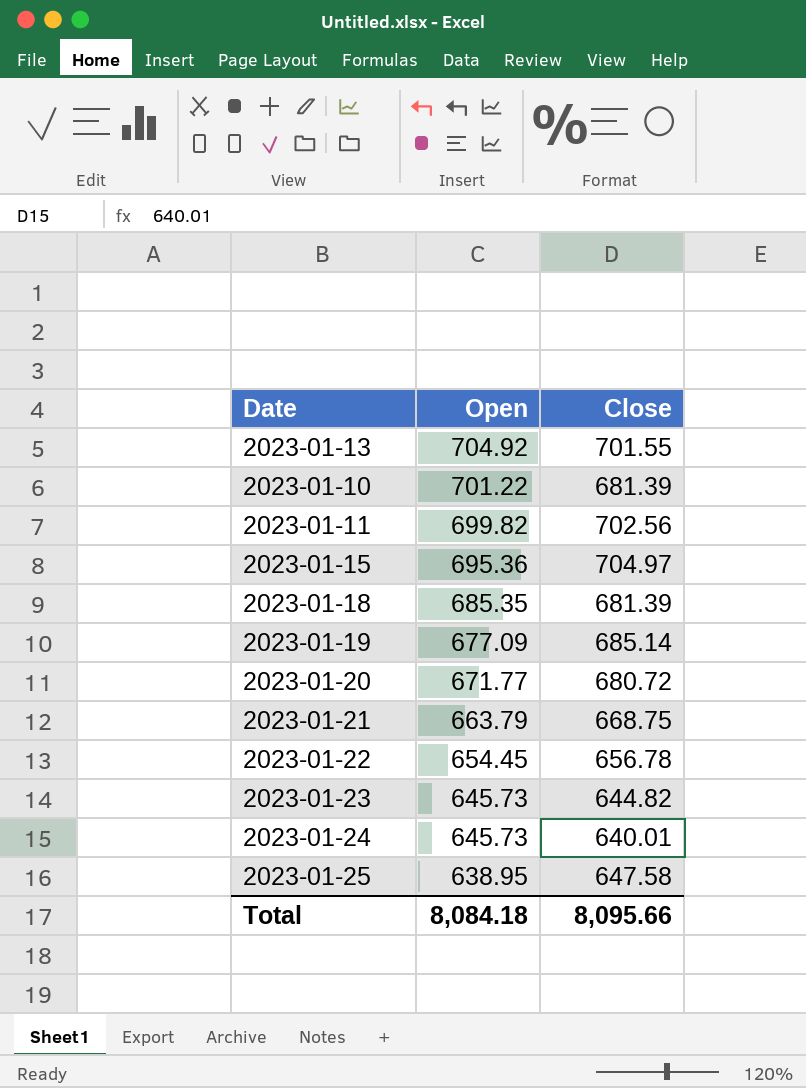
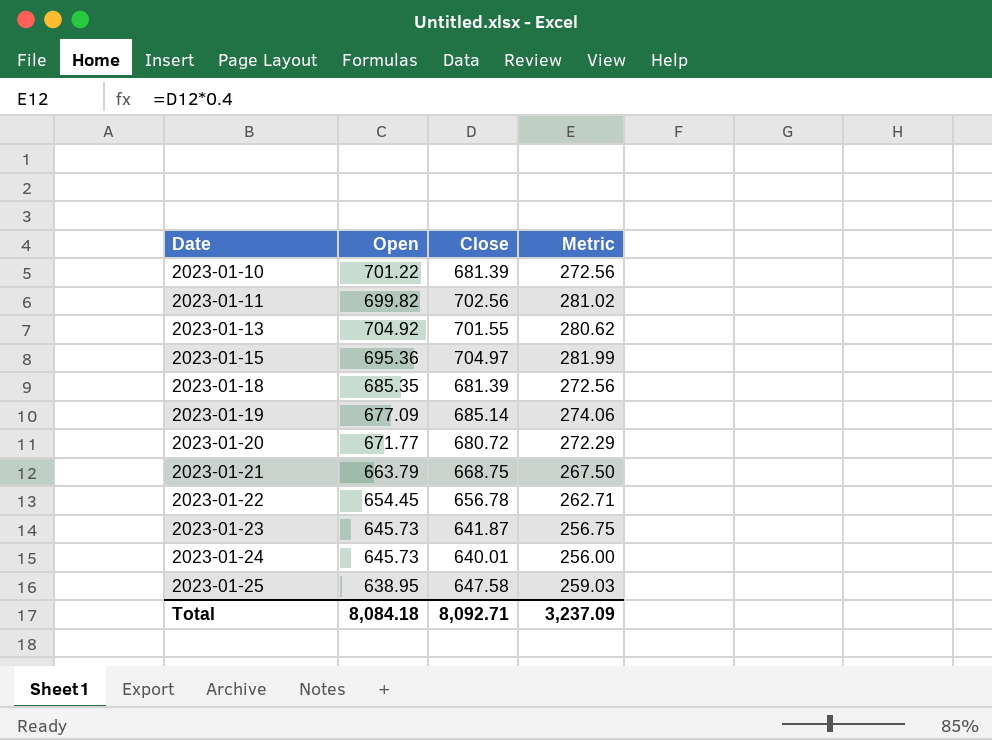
row order: Open descending -> Date ascending
column Metric | formula: none -> [Close] * 0.4
2023-01-23 | Close: 644.82 -> 641.87
Total | Close: 8,095.66 -> 8,092.71

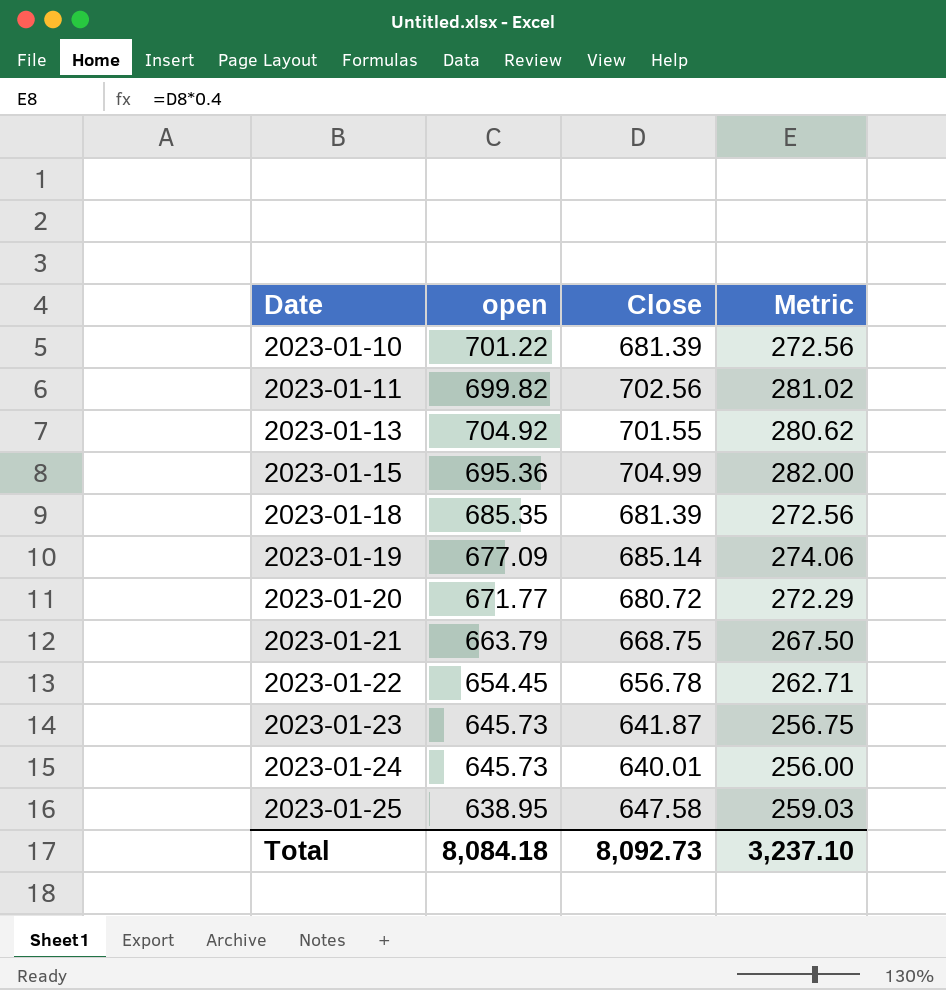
column name: Open -> open
2023-01-15 | Close: 704.97 -> 704.99
2023-01-15 | Metric: 281.99 -> 282.00
Total | Close: 8,092.71 -> 8,092.73
Total | Metric: 3,237.09 -> 3,237.10

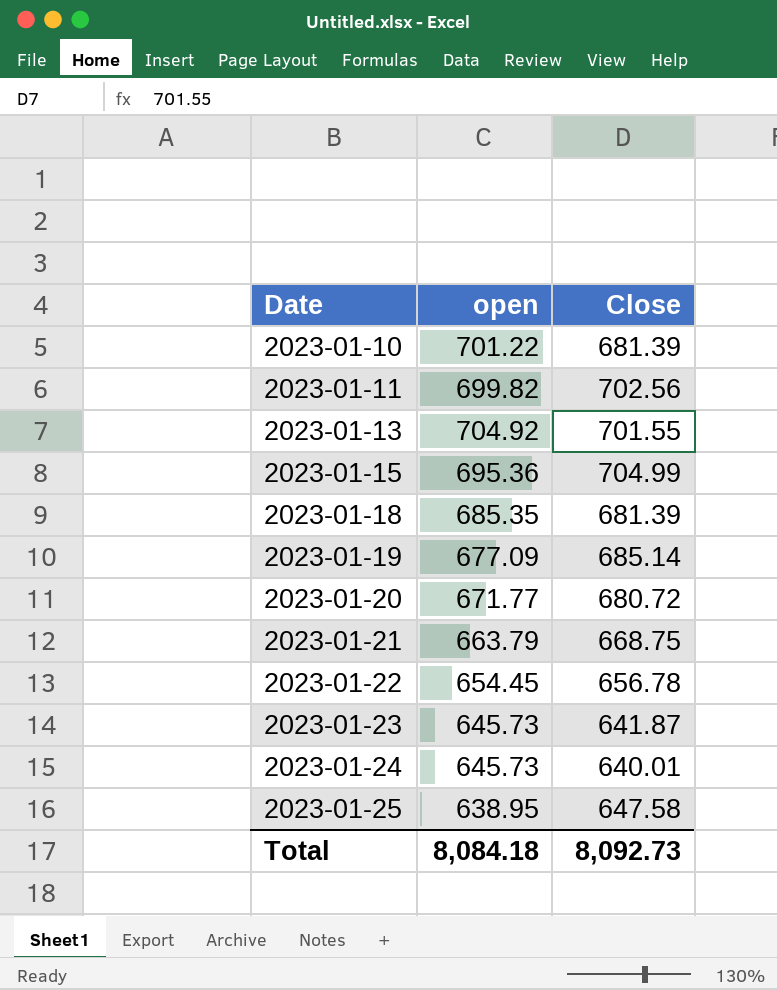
column Metric | formula: [Close] * 0.4 -> none

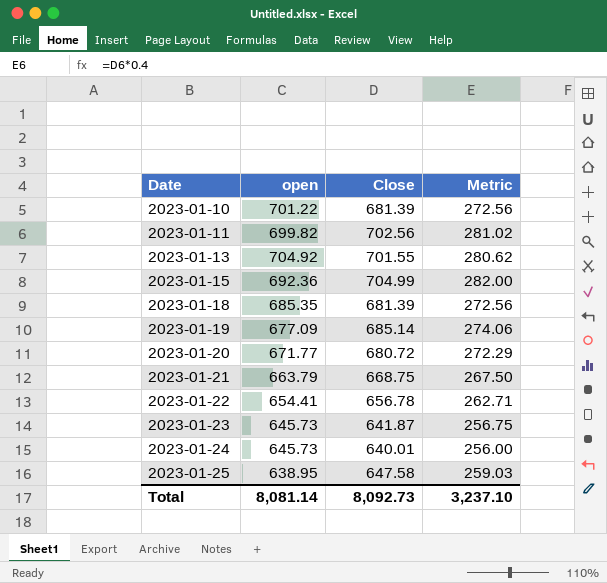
column Metric | formula: none -> [Close] * 0.4
2023-01-15 | open: 695.36 -> 692.36
2023-01-22 | open: 654.45 -> 654.41
Total | open: 8,084.18 -> 8,081.14

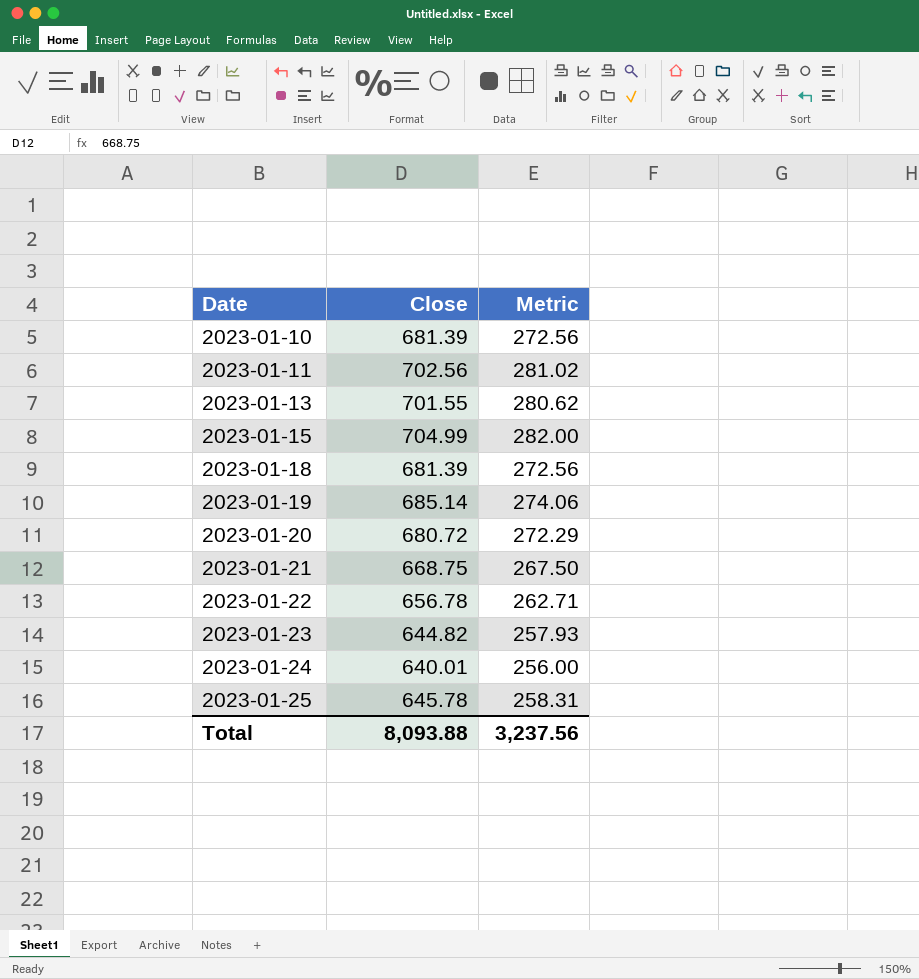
column open | position: 2 -> none
2023-01-23 | Close: 641.87 -> 644.82
2023-01-23 | Metric: 256.75 -> 257.93
2023-01-25 | Close: 647.58 -> 645.78
2023-01-25 | Metric: 259.03 -> 258.31
Total | Close: 8,092.73 -> 8,093.88
Total | Metric: 3,237.10 -> 3,237.56

